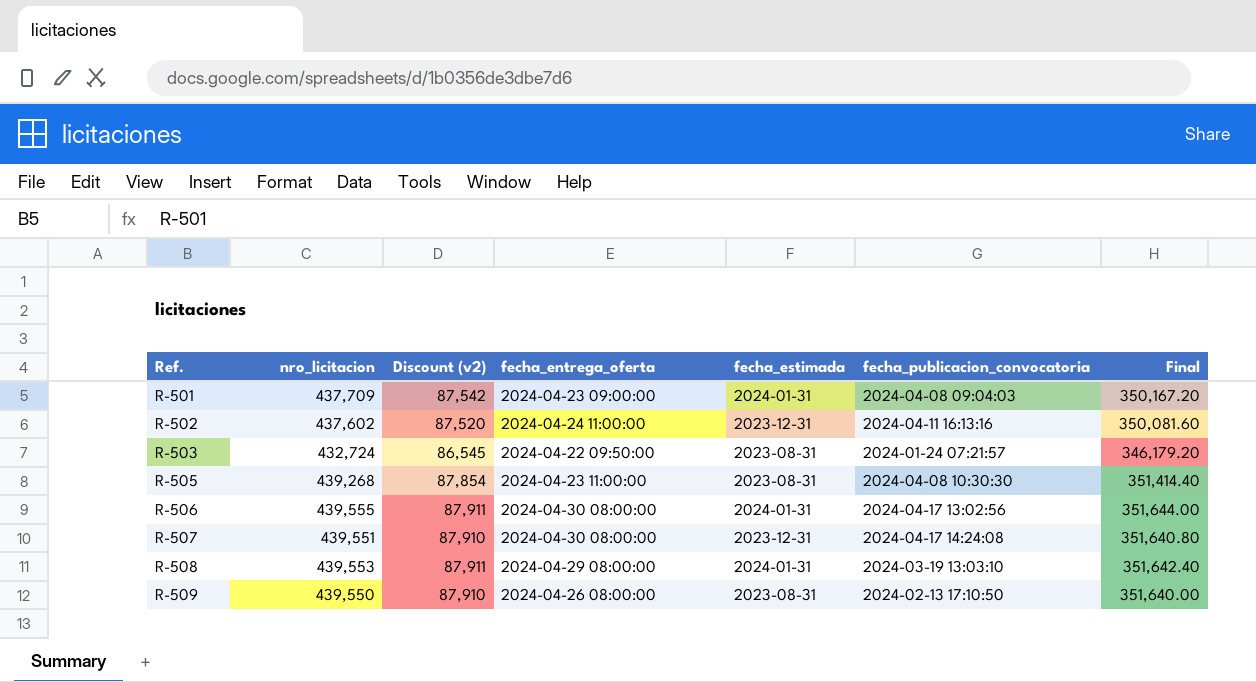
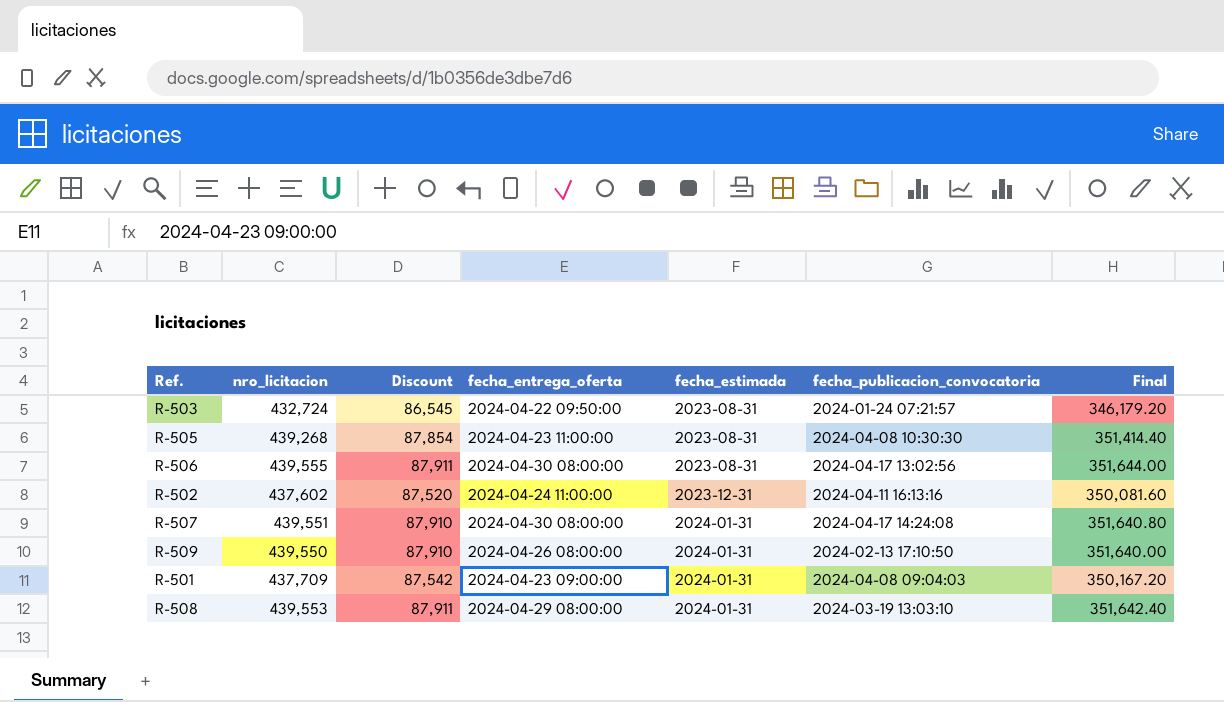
row order: Ref. ascending -> fecha_estimada ascending
column name: Discount (v2) -> Discount
R-506 | fecha_estimada: 2024-01-31 -> 2023-08-31
R-507 | fecha_estimada: 2023-12-31 -> 2024-01-31
R-509 | fecha_estimada: 2023-08-31 -> 2024-01-31

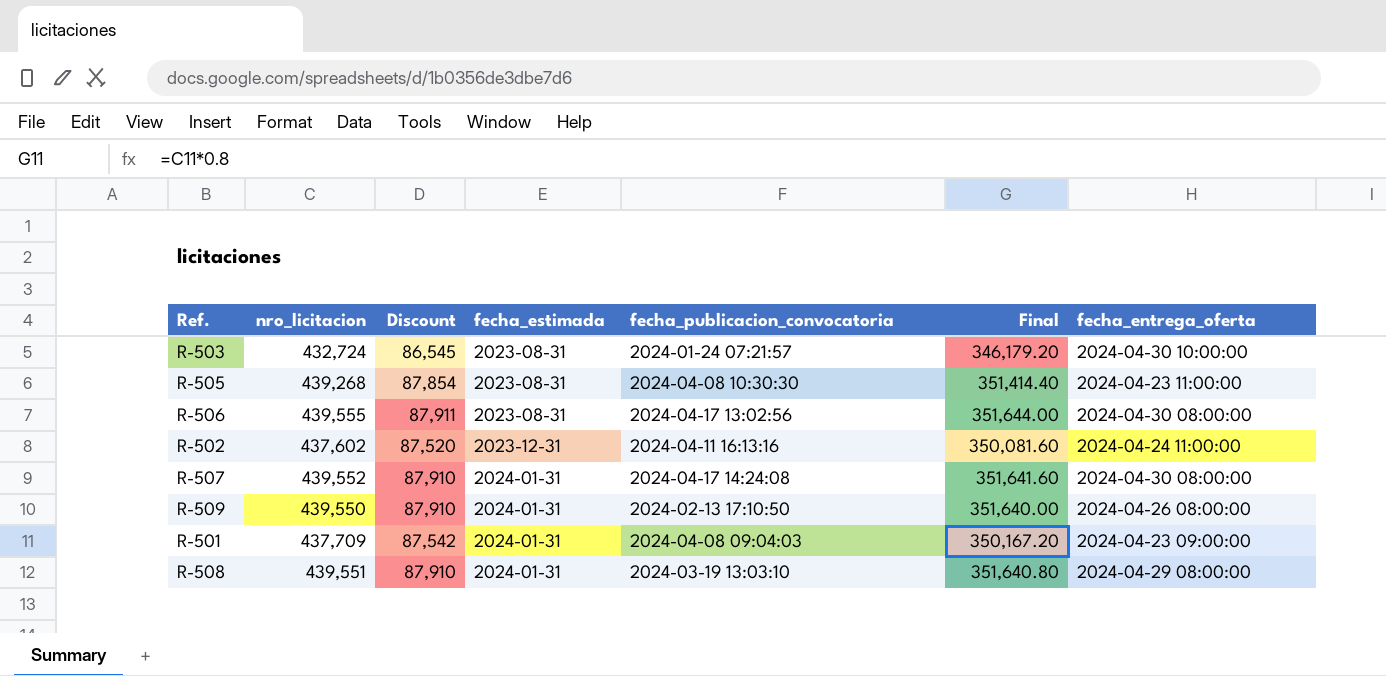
column fecha_entrega_oferta | position: 4 -> 7
R-503 | fecha_entrega_oferta: 2024-04-22 09:50:00 -> 2024-04-30 10:00:00
R-507 | nro_licitacion: 439,551 -> 439,552
R-507 | Final: 351,640.80 -> 351,641.60
R-508 | nro_licitacion: 439,553 -> 439,551
R-508 | Discount: 87,911 -> 87,910
R-508 | Final: 351,642.40 -> 351,640.80

